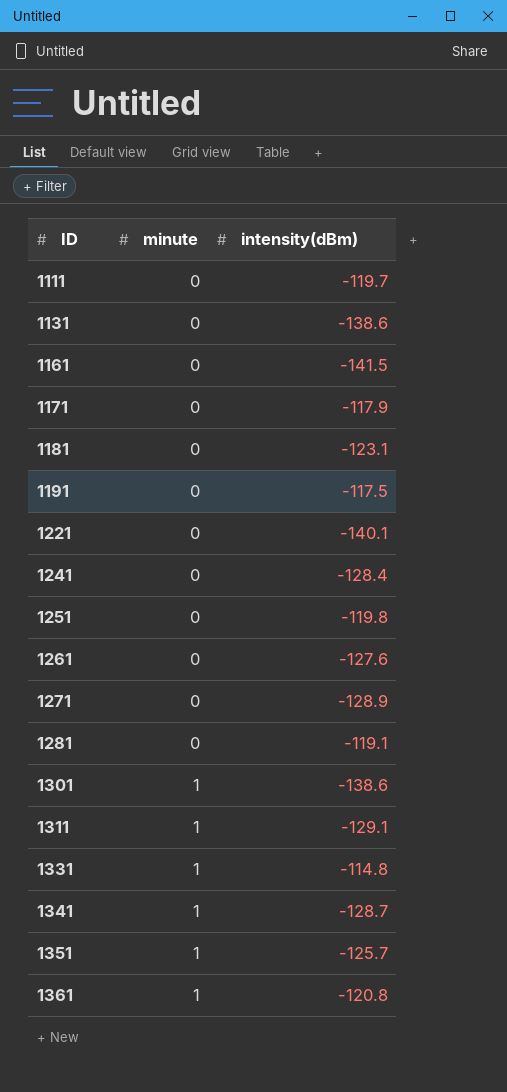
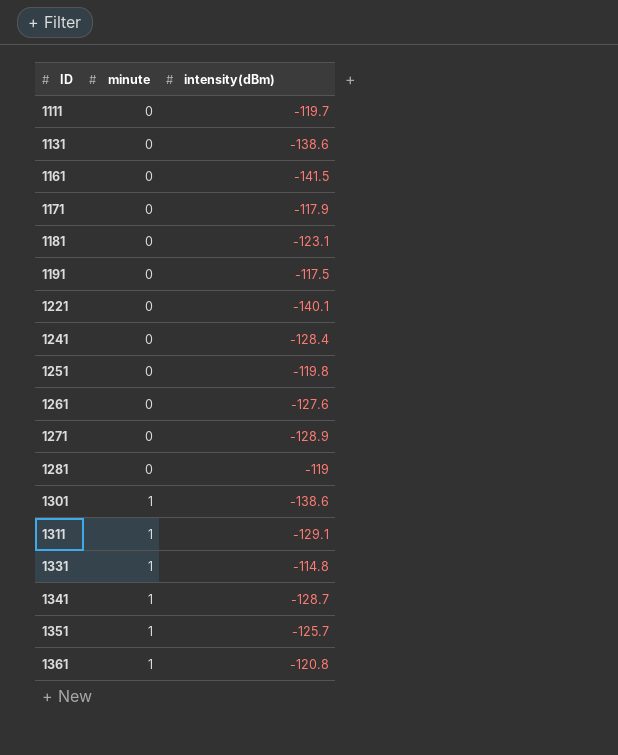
1281 | intensity(dBm): -119.1 -> -119

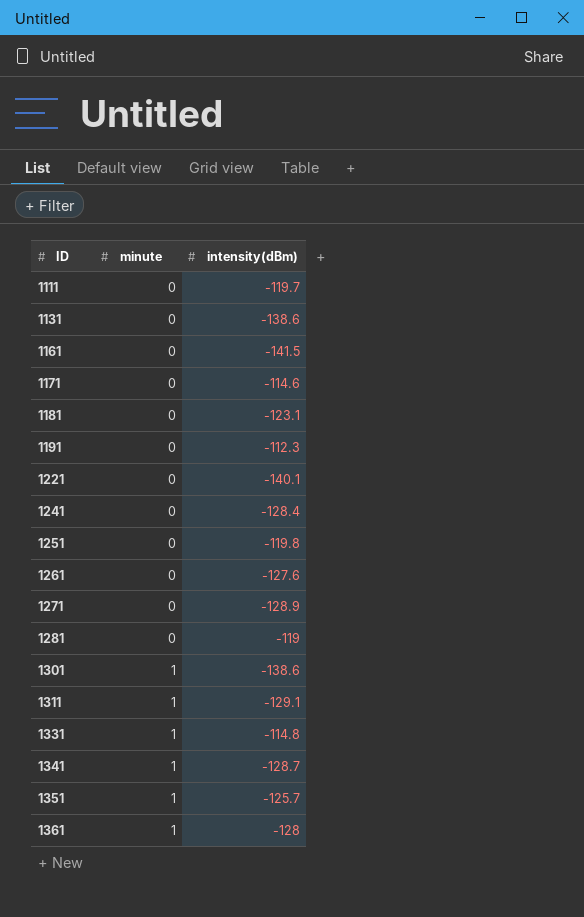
1171 | intensity(dBm): -117.9 -> -114.6
1191 | intensity(dBm): -117.5 -> -112.3
1361 | intensity(dBm): -120.8 -> -128

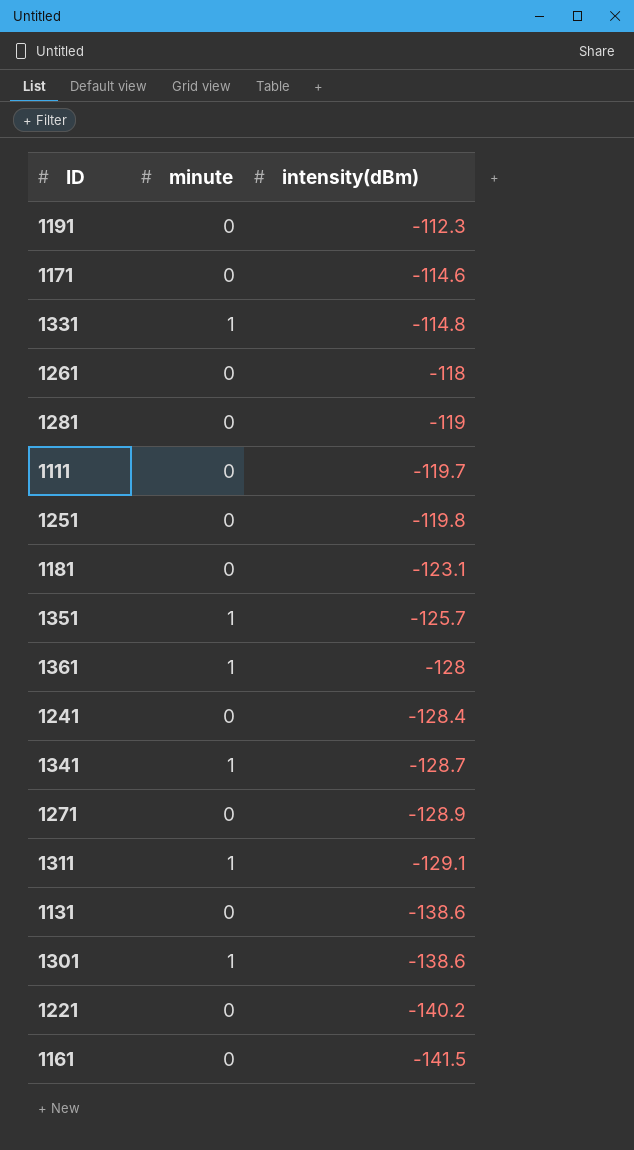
row order: ID ascending -> intensity(dBm) descending
1261 | intensity(dBm): -127.6 -> -118
1221 | intensity(dBm): -140.1 -> -140.2

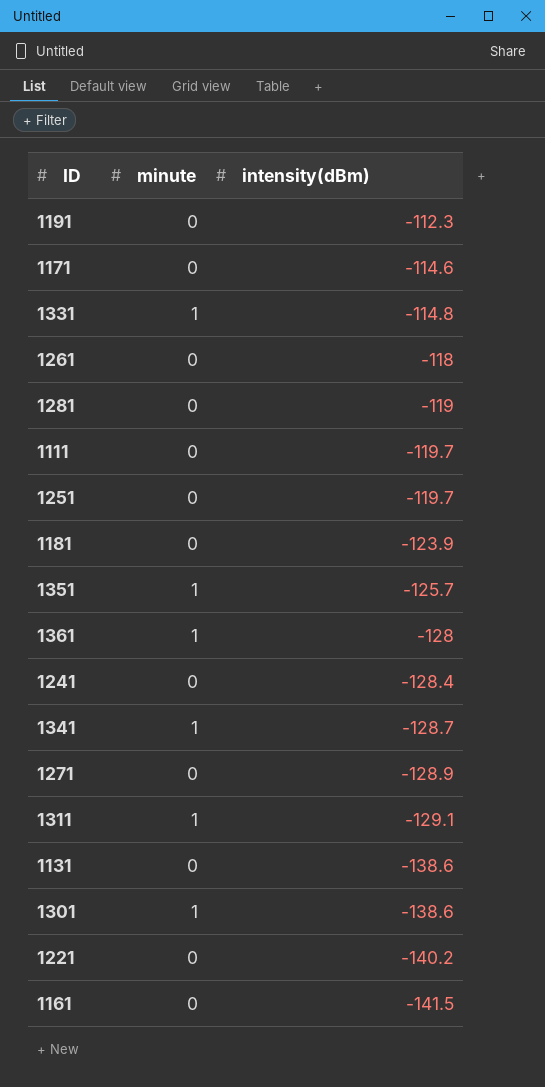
1251 | intensity(dBm): -119.8 -> -119.7
1181 | intensity(dBm): -123.1 -> -123.9

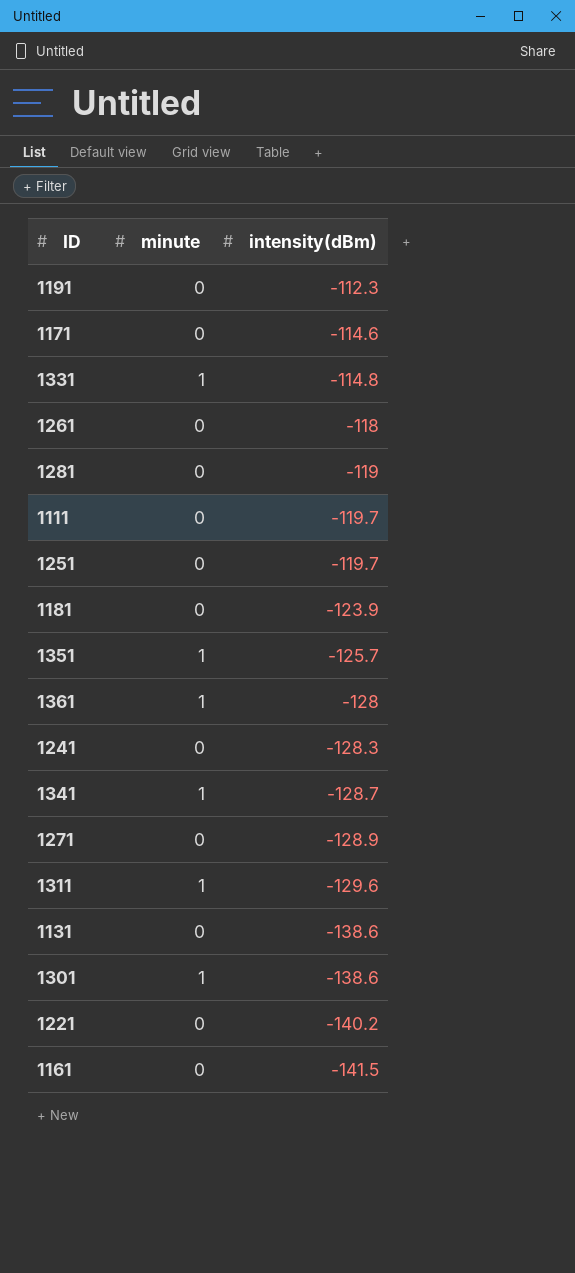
1241 | intensity(dBm): -128.4 -> -128.3
1311 | intensity(dBm): -129.1 -> -129.6

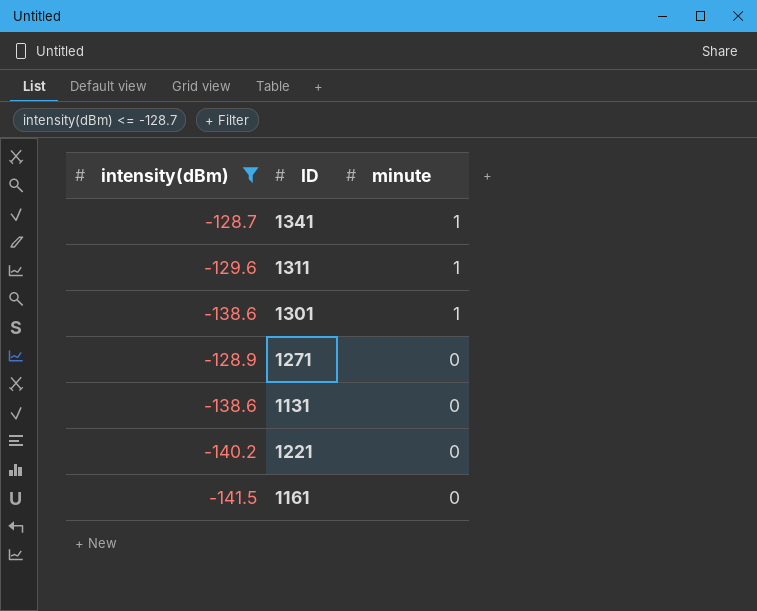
filter: none -> intensity(dBm) <= -128.7
row order: intensity(dBm) descending -> minute descending
column intensity(dBm) | position: 3 -> 1

